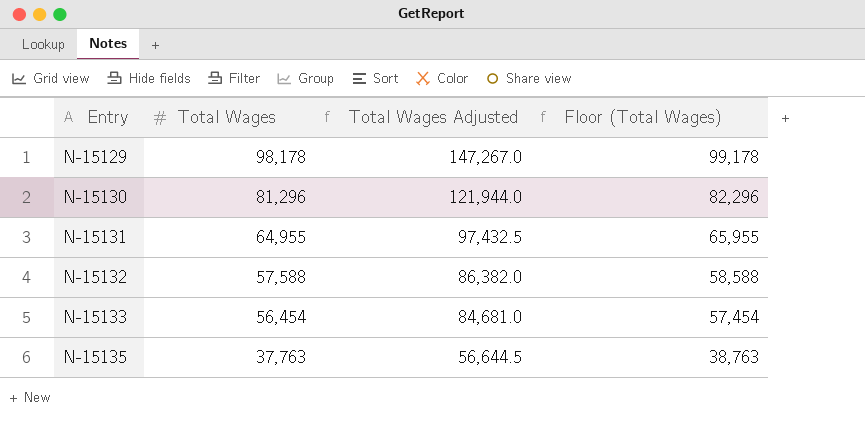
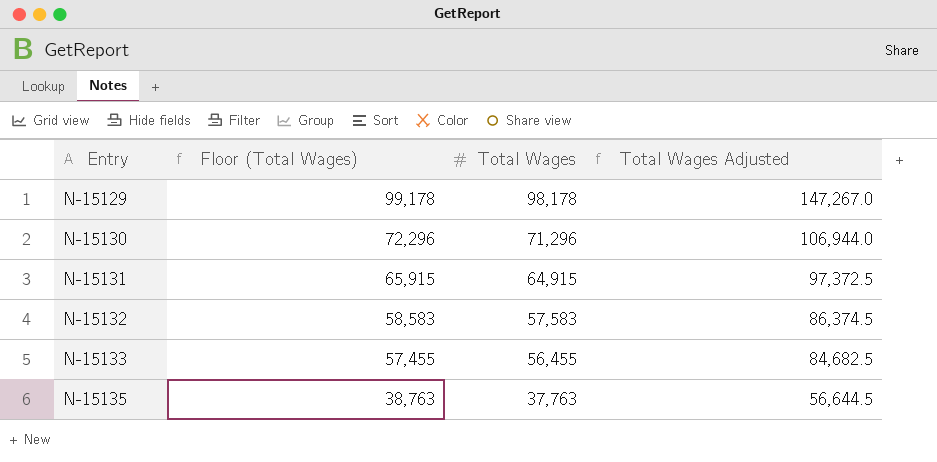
column Floor (Total Wages) | position: 4 -> 2
N-15130 | Floor (Total Wages): 82,296 -> 72,296
N-15130 | Total Wages: 81,296 -> 71,296
N-15130 | Total Wages Adjusted: 121,944.0 -> 106,944.0
N-15131 | Floor (Total Wages): 65,955 -> 65,915
N-15131 | Total Wages: 64,955 -> 64,915
N-15131 | Total Wages Adjusted: 97,432.5 -> 97,372.5
N-15132 | Floor (Total Wages): 58,588 -> 58,583
N-15132 | Total Wages: 57,588 -> 57,583
N-15132 | Total Wages Adjusted: 86,382.0 -> 86,374.5
N-15133 | Floor (Total Wages): 57,454 -> 57,455
N-15133 | Total Wages: 56,454 -> 56,455
N-15133 | Total Wages Adjusted: 84,681.0 -> 84,682.5

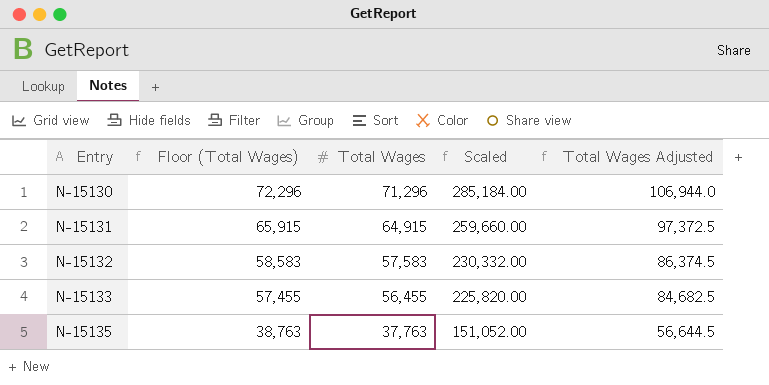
column Scaled | formula: none -> [Total Wages] * 4
row N-15129: 99,178 | 98,178 | 147,267.0 -> none

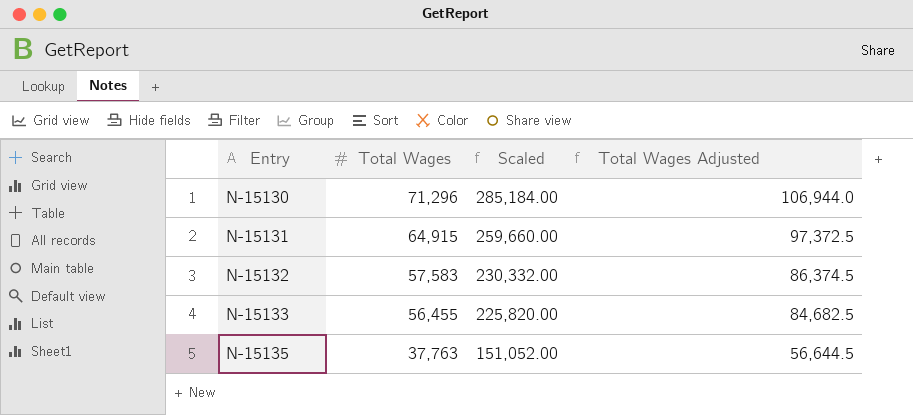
column Floor (Total Wages) | formula: [Total Wages] + 1000 -> none

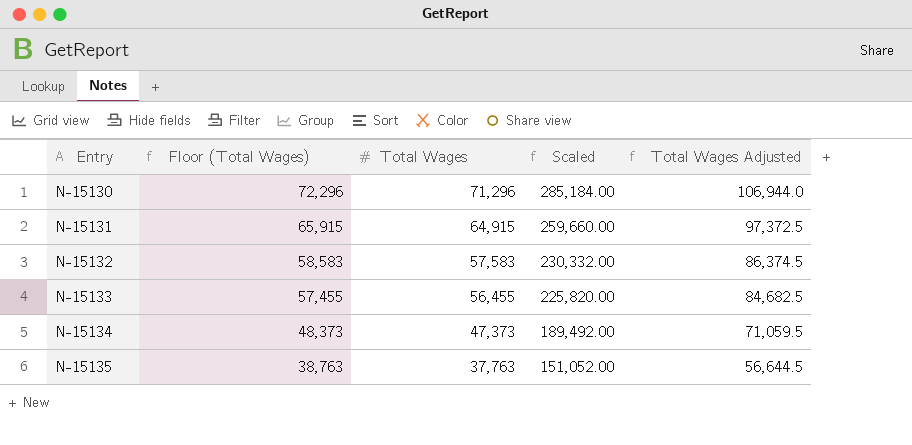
column Floor (Total Wages) | formula: none -> [Total Wages] + 1000
row N-15134: none -> 48,373 | 47,373 | 189,492.00 | 71,059.5

